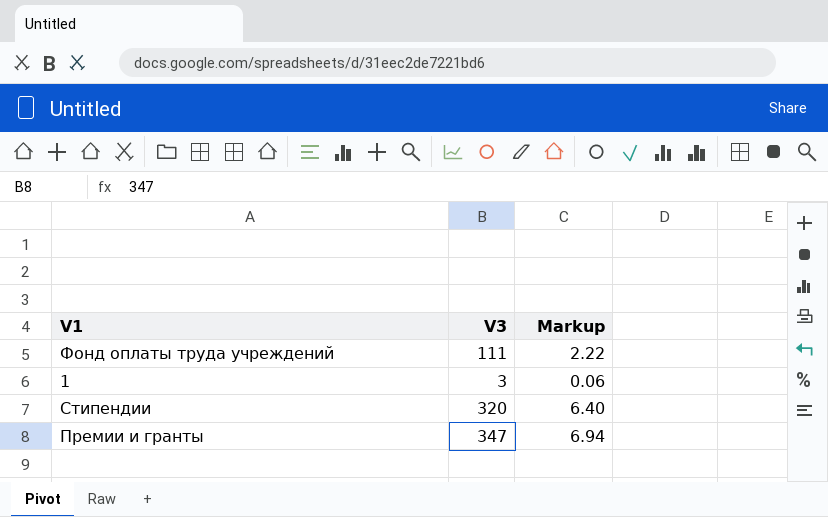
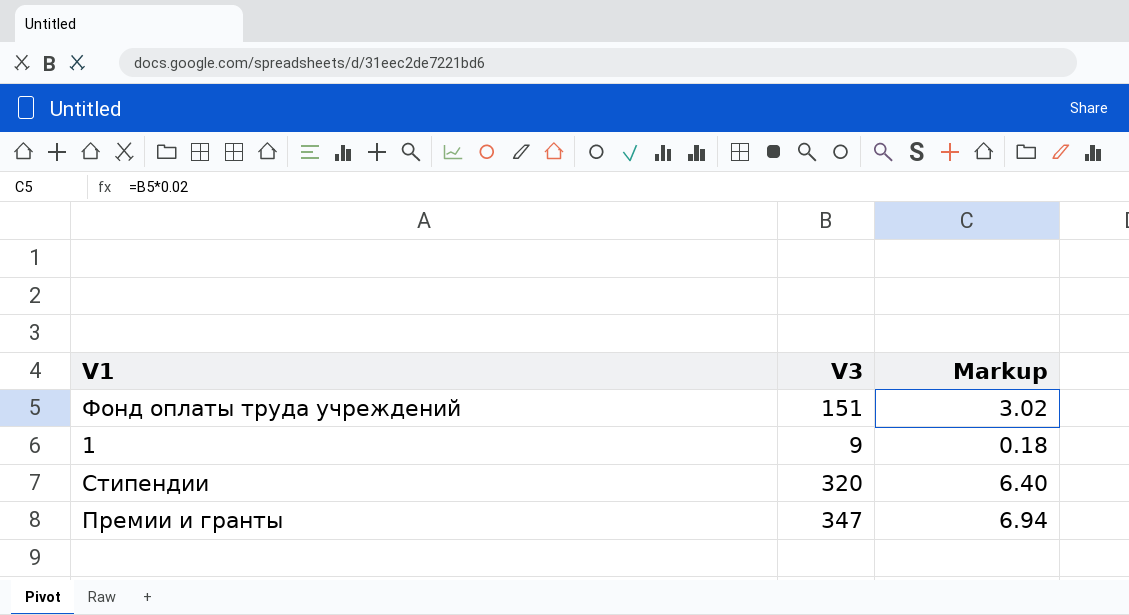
Фонд оплаты труда учреждений | V3: 111 -> 151
Фонд оплаты труда учреждений | Markup: 2.22 -> 3.02
1 | V3: 3 -> 9
1 | Markup: 0.06 -> 0.18

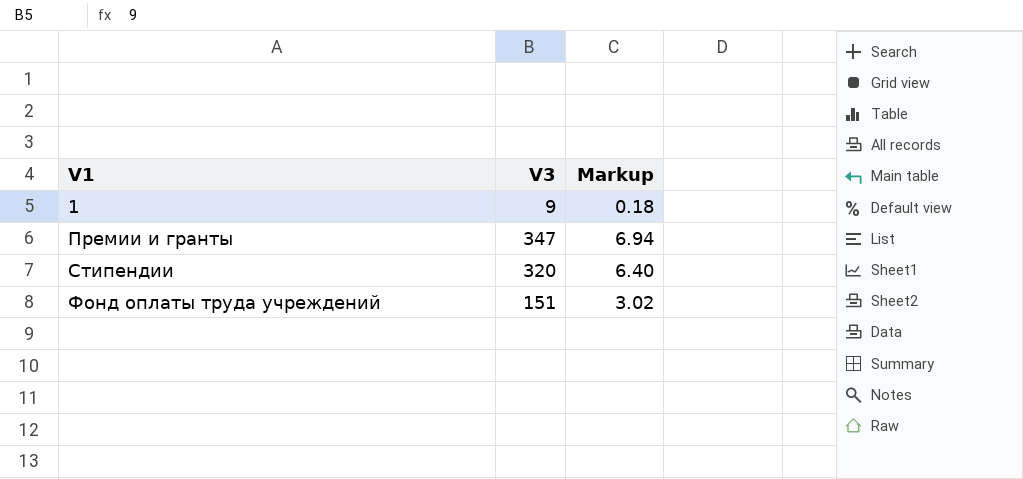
row order: none -> V1 ascending

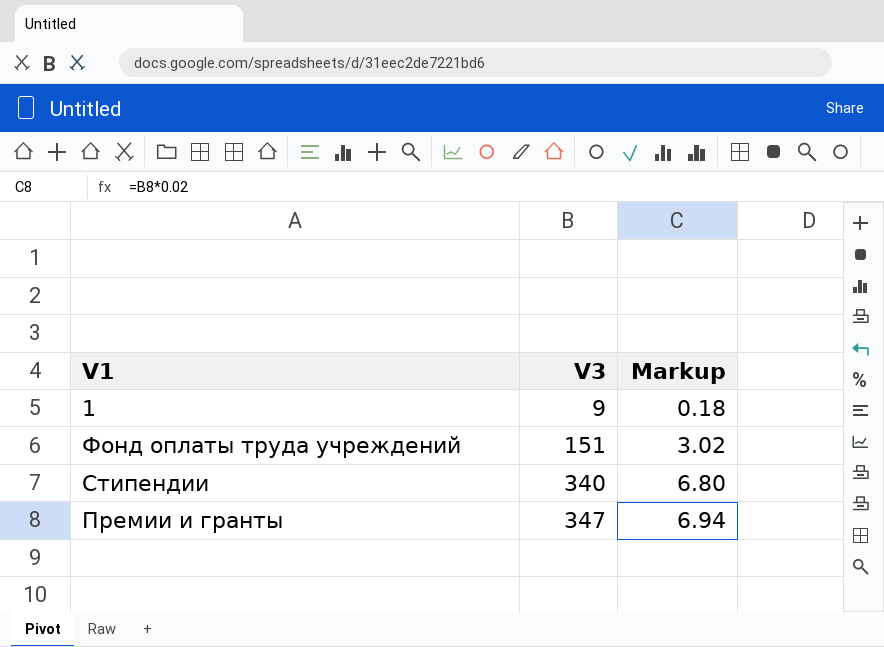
row order: V1 ascending -> V3 ascending
Стипендии | V3: 320 -> 340
Стипендии | Markup: 6.40 -> 6.80

